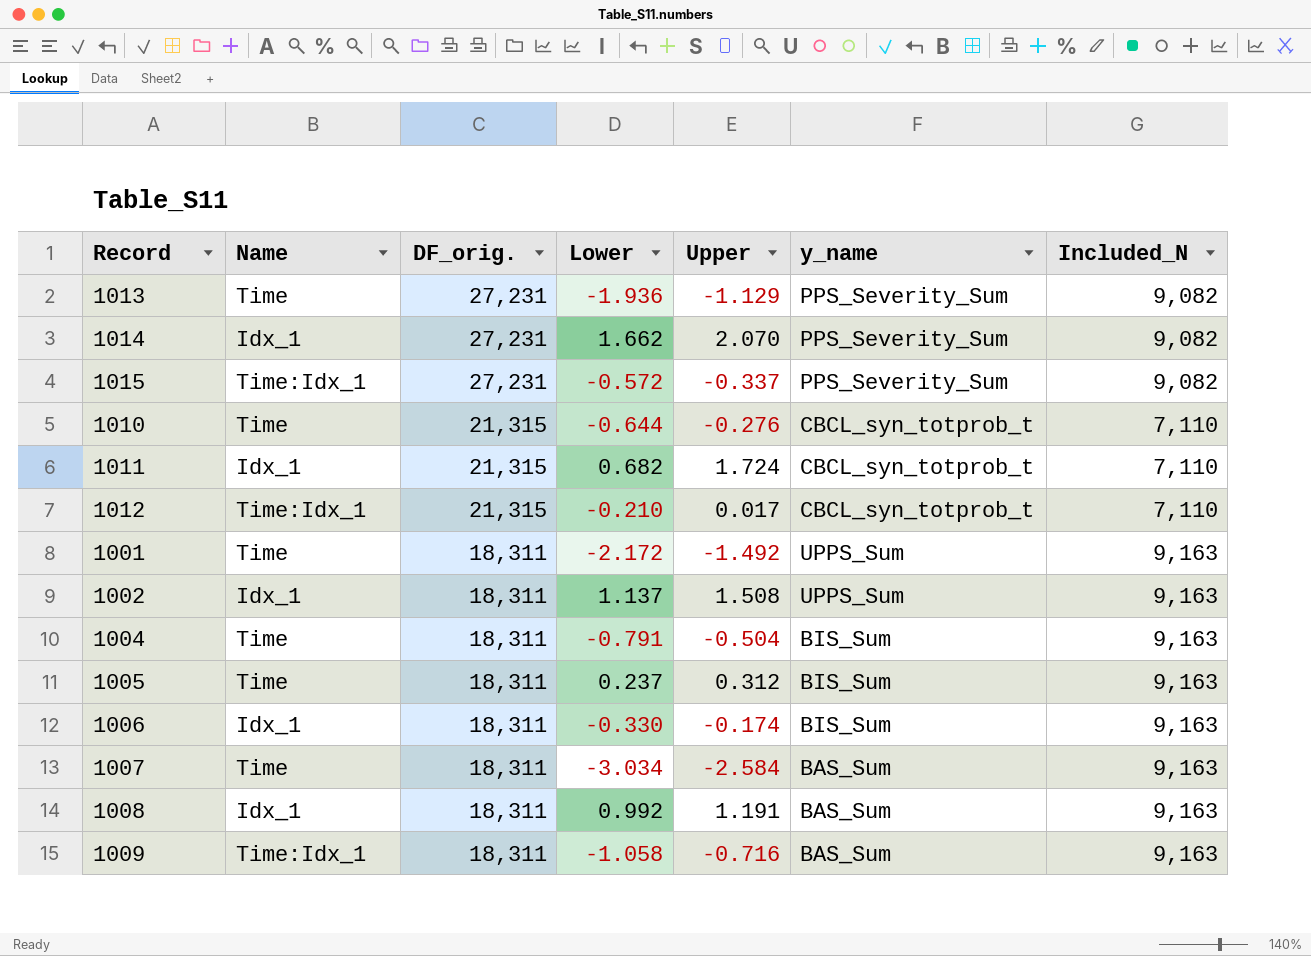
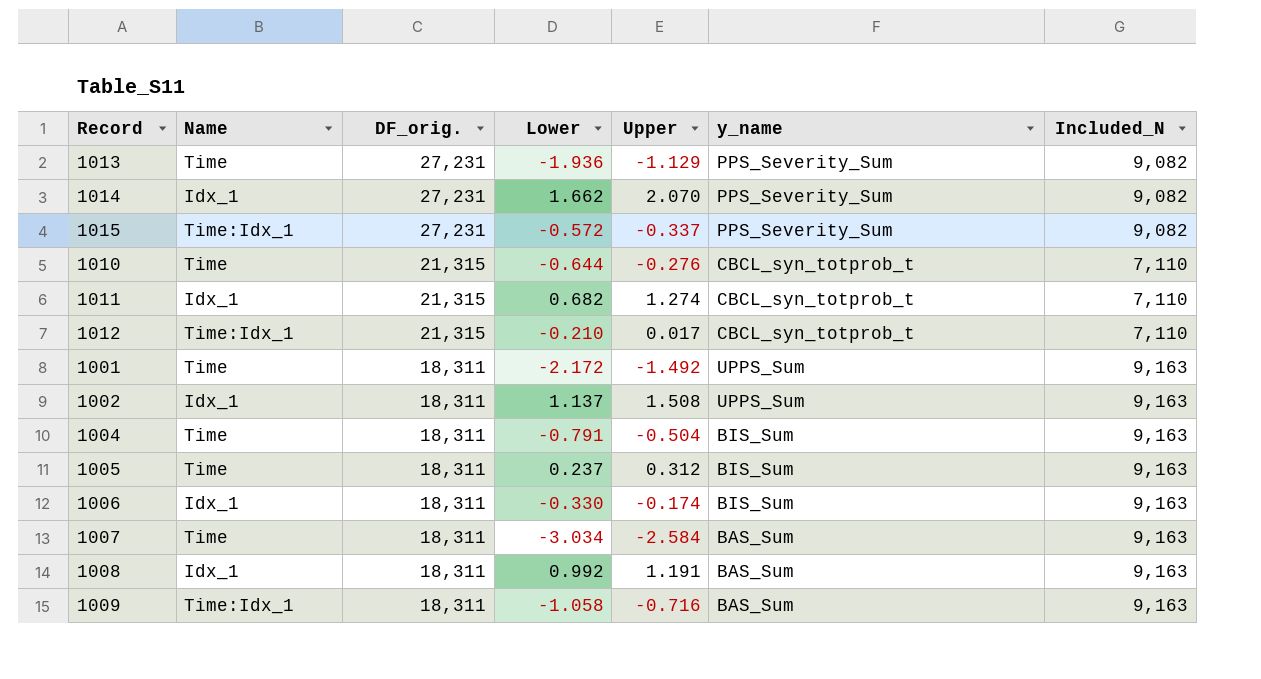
1011 | Upper: 1.724 -> 1.274

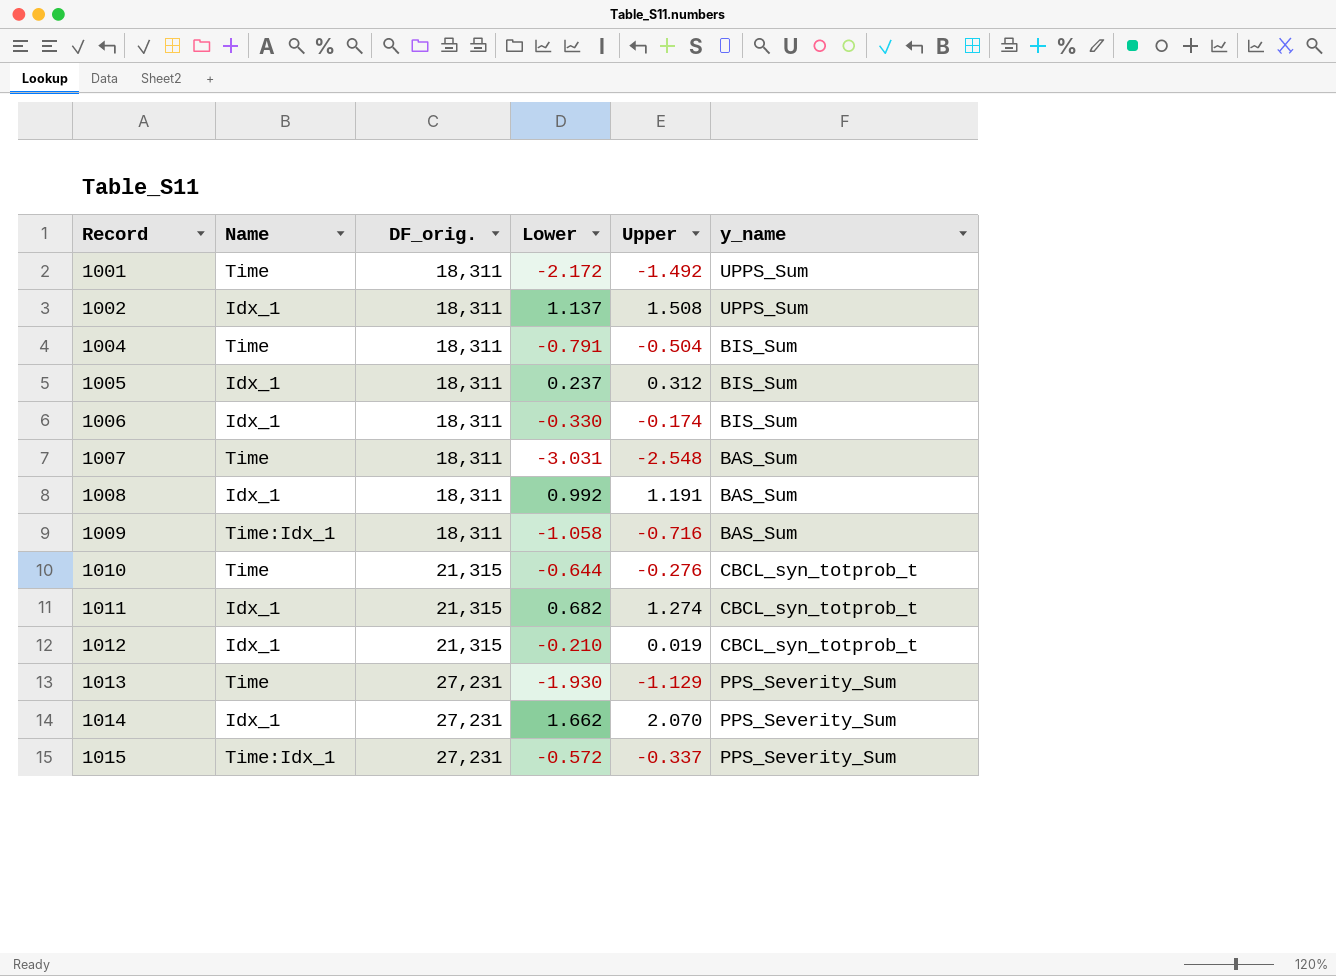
row order: DF_orig. descending -> Record ascending
column Included_N | position: 7 -> none
1005 | Name: Time -> Idx_1
1007 | Lower: -3.034 -> -3.031
1007 | Upper: -2.584 -> -2.548
1012 | Name: Time:Idx_1 -> Idx_1
1012 | Upper: 0.017 -> 0.019
1013 | Lower: -1.936 -> -1.930

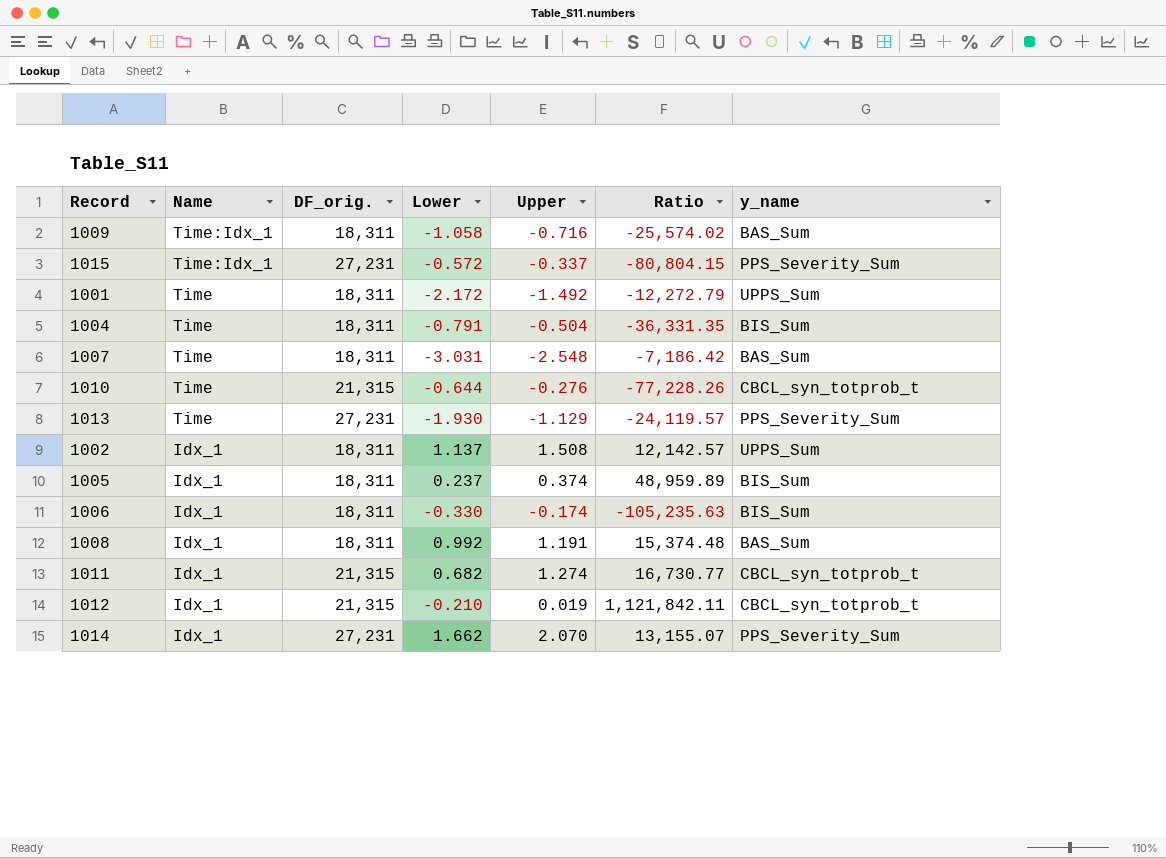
row order: Record ascending -> Name descending
column Ratio | formula: none -> [DF_orig.] / [Upper]
1005 | Upper: 0.312 -> 0.374

